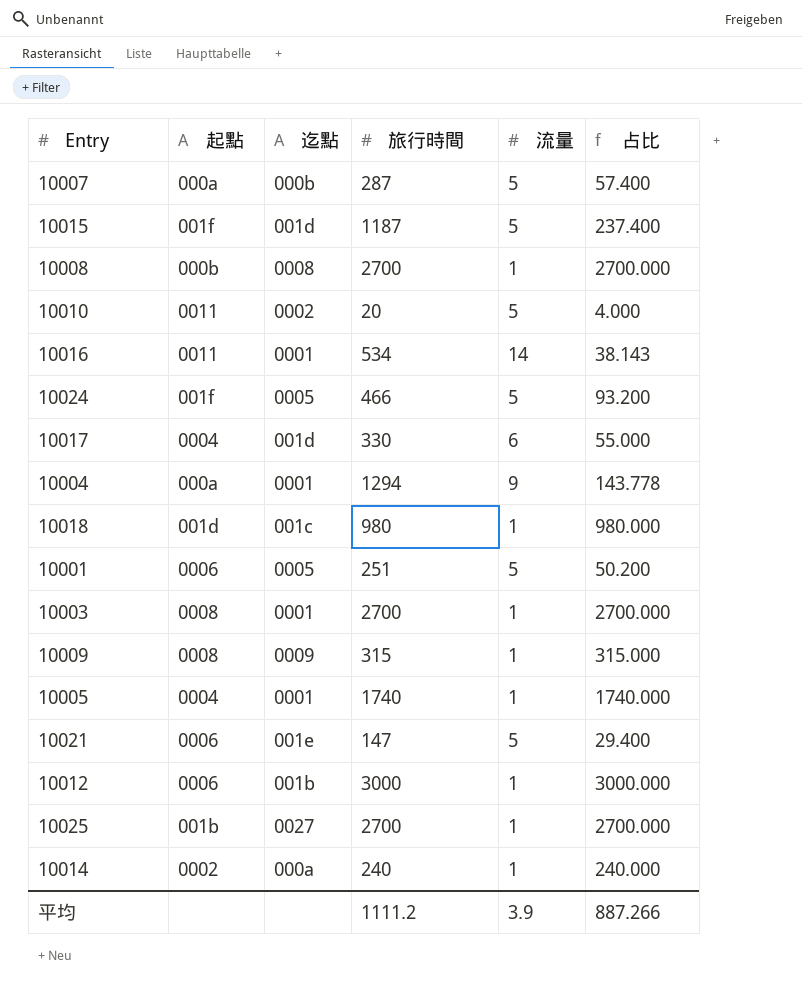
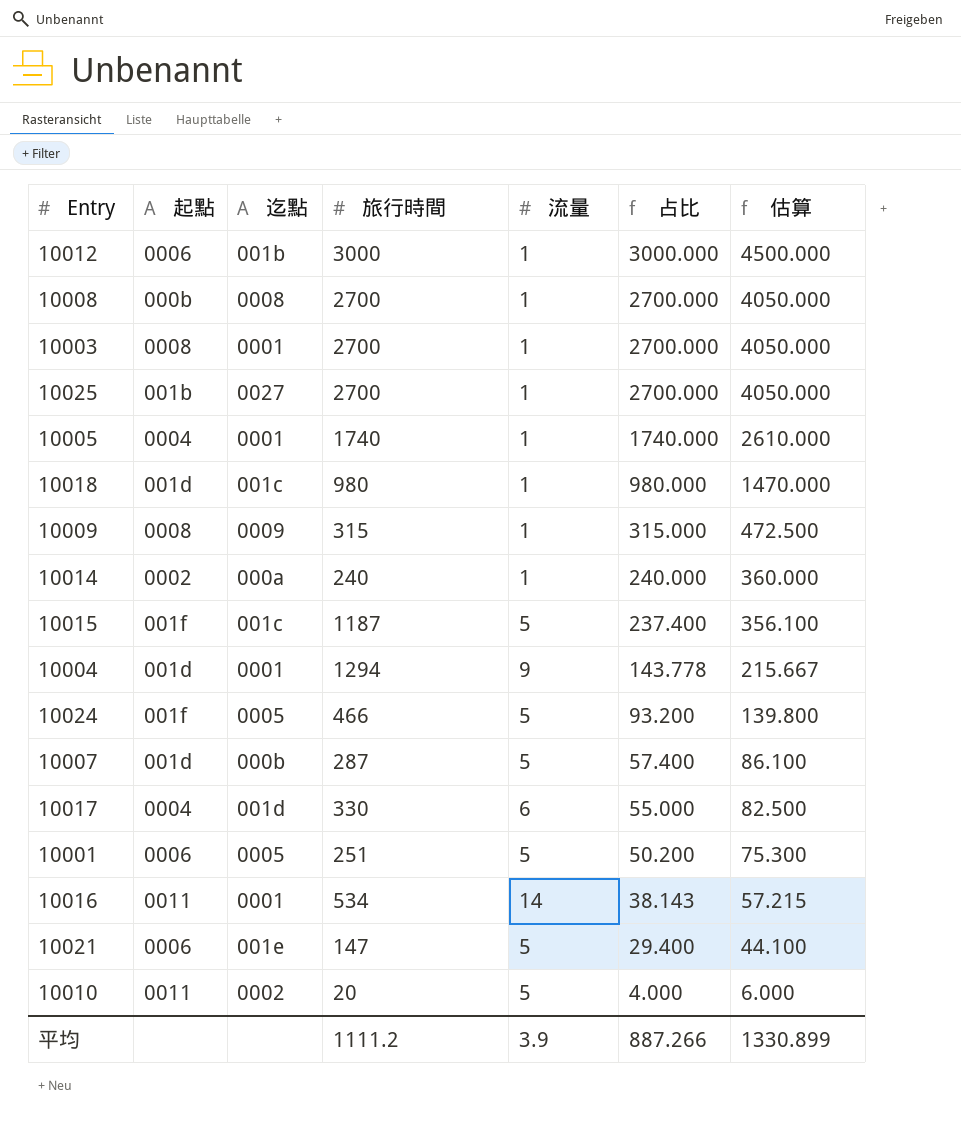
row order: none -> 占比 descending
column 估算 | formula: none -> [占比] * 1.5
10015 | 迄點: 001d -> 001c
10004 | 起點: 000a -> 001d
10007 | 起點: 000a -> 001d

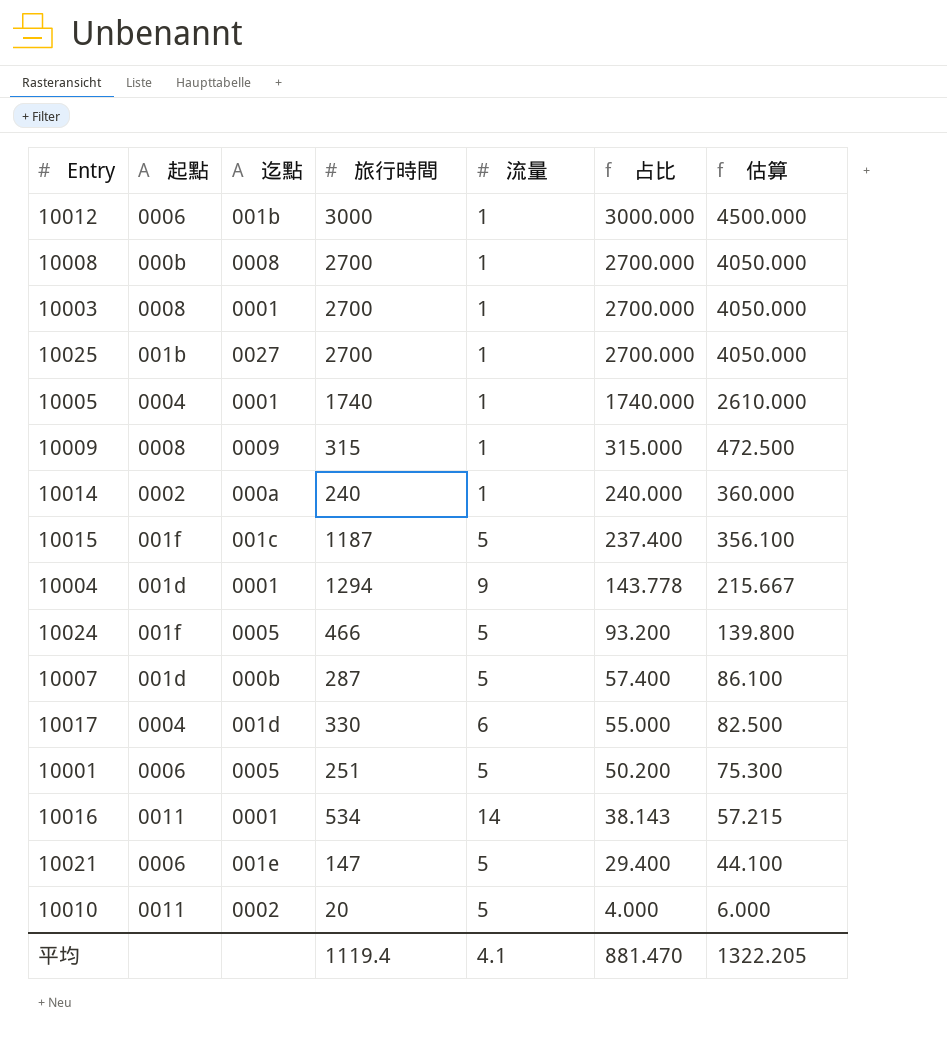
row 10018: 001d | 001c | 980 | 1 | 980.000 | 1470.000 -> none
平均 | 旅行時間: 1111.2 -> 1119.4
平均 | 流量: 3.9 -> 4.1
平均 | 占比: 887.266 -> 881.470
平均 | 估算: 1330.899 -> 1322.205

